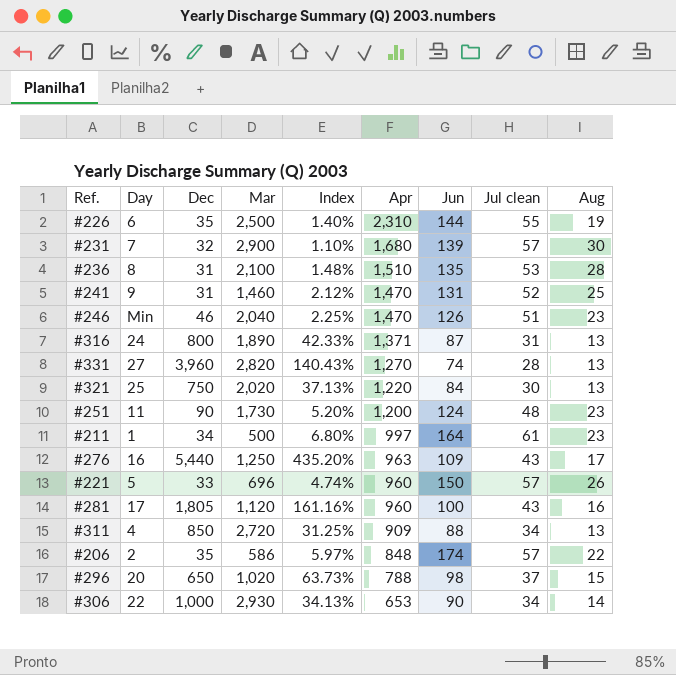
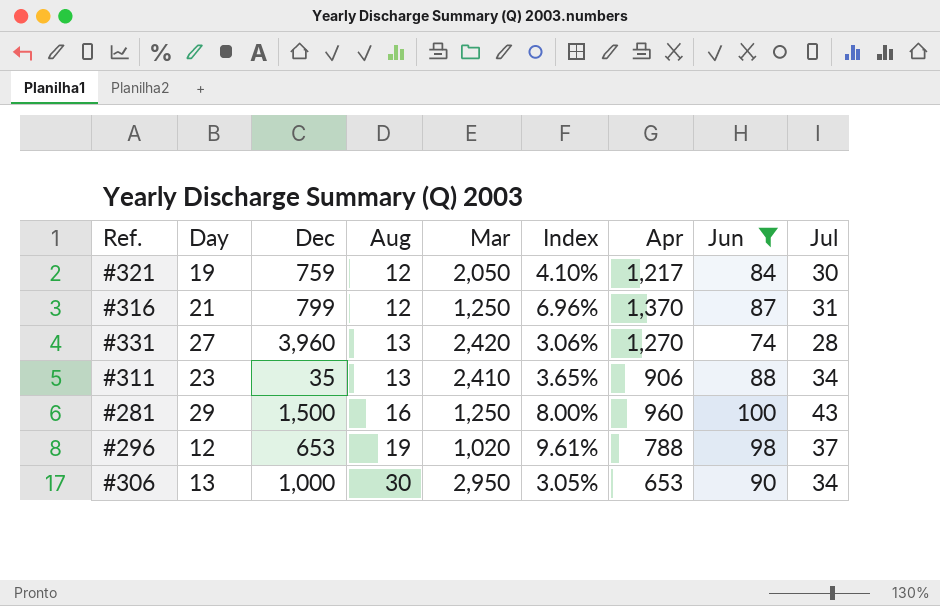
filter: none -> Jun <= 100
row order: Apr descending -> Aug ascending
column Aug | position: 9 -> 4
column Index | formula: [Dec] / [Mar] -> [Jun] / [Mar]
column name: Jul clean -> Jul
#321 | Day: 25 -> 19
#321 | Dec: 750 -> 759
#321 | Aug: 13 -> 12
#321 | Mar: 2,020 -> 2,050
#321 | Apr: 1,220 -> 1,217
#316 | Day: 24 -> 21
#316 | Dec: 800 -> 799
#316 | Aug: 13 -> 12
#316 | Mar: 1,890 -> 1,250
#316 | Apr: 1,371 -> 1,370
#331 | Mar: 2,820 -> 2,420
#311 | Day: 4 -> 23
#311 | Dec: 850 -> 35
#311 | Mar: 2,720 -> 2,410
#311 | Apr: 909 -> 906
#281 | Day: 17 -> 29
#281 | Dec: 1,805 -> 1,500
#281 | Mar: 1,120 -> 1,250
#296 | Day: 20 -> 12
#296 | Dec: 650 -> 653
#296 | Aug: 15 -> 19
#306 | Day: 22 -> 13
#306 | Aug: 14 -> 30
#306 | Mar: 2,930 -> 2,950

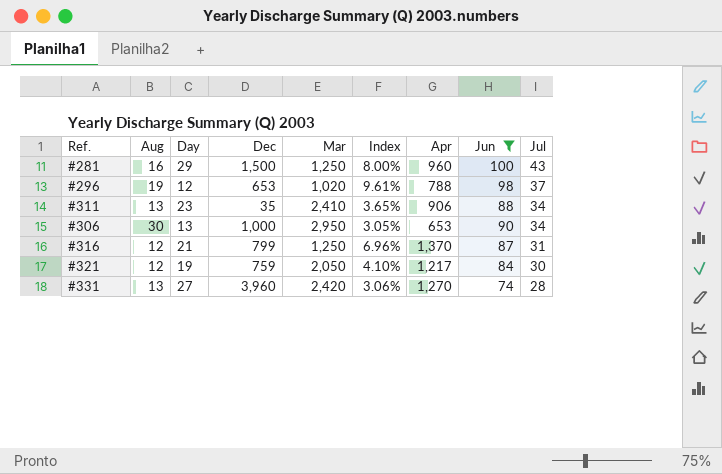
row order: Aug ascending -> Jul descending
column Aug | position: 4 -> 2

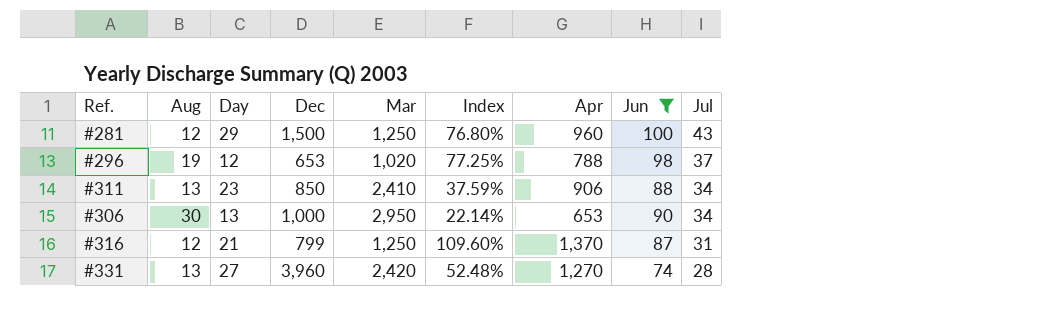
column Index | formula: [Jun] / [Mar] -> [Apr] / [Mar]
row #321: 12 | 19 | 759 | 2,050 | 4.10% | 1,217 | 84 | 30 -> none
#281 | Aug: 16 -> 12
#311 | Dec: 35 -> 850

